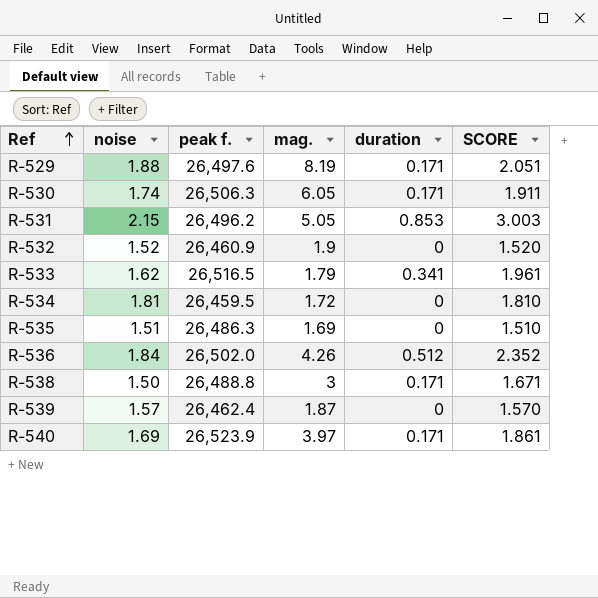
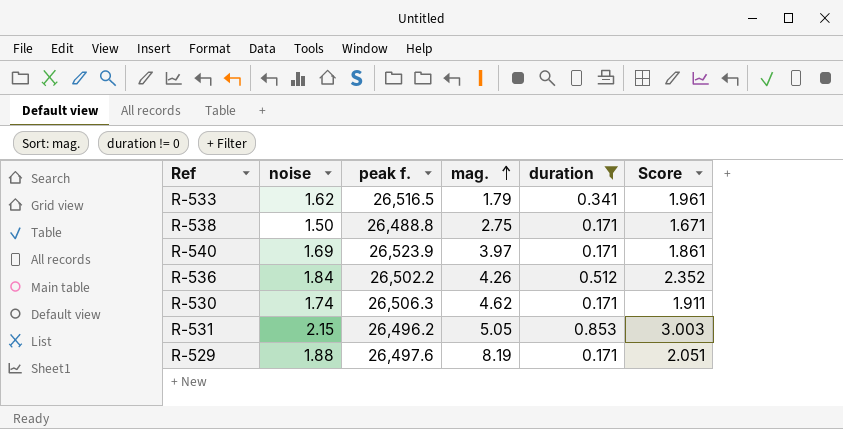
filter: none -> duration != 0
row order: Ref ascending -> mag. ascending
column name: SCORE -> Score
R-538 | mag.: 3 -> 2.75
R-536 | peak f.: 26,502.0 -> 26,502.2
R-530 | mag.: 6.05 -> 4.62

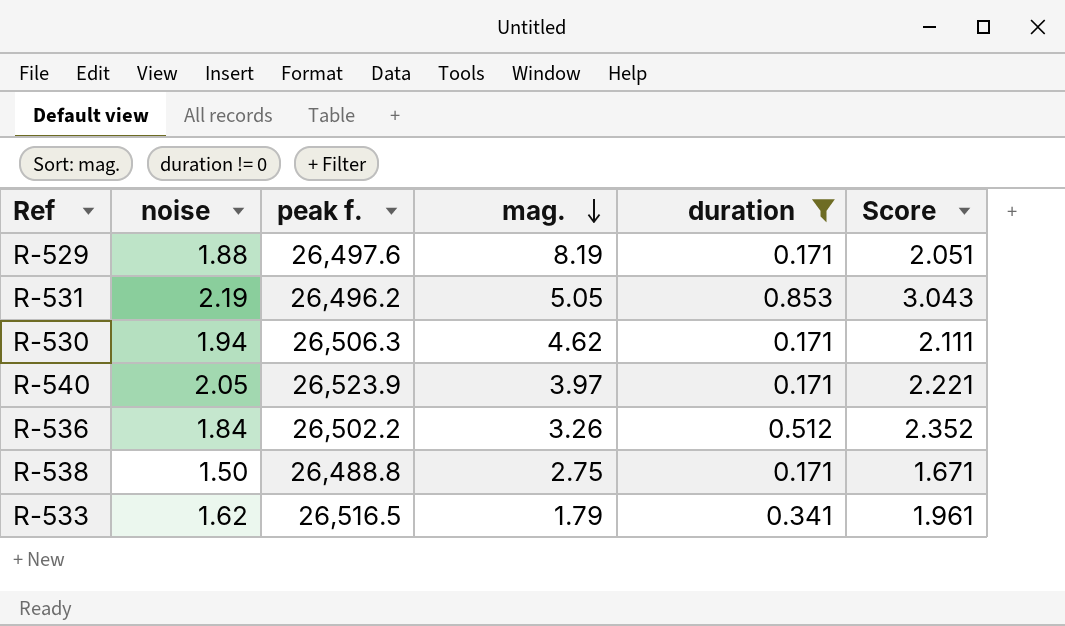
row order: mag. ascending -> mag. descending
R-531 | noise: 2.15 -> 2.19
R-531 | Score: 3.003 -> 3.043
R-530 | noise: 1.74 -> 1.94
R-530 | Score: 1.911 -> 2.111
R-540 | noise: 1.69 -> 2.05
R-540 | Score: 1.861 -> 2.221
R-536 | mag.: 4.26 -> 3.26

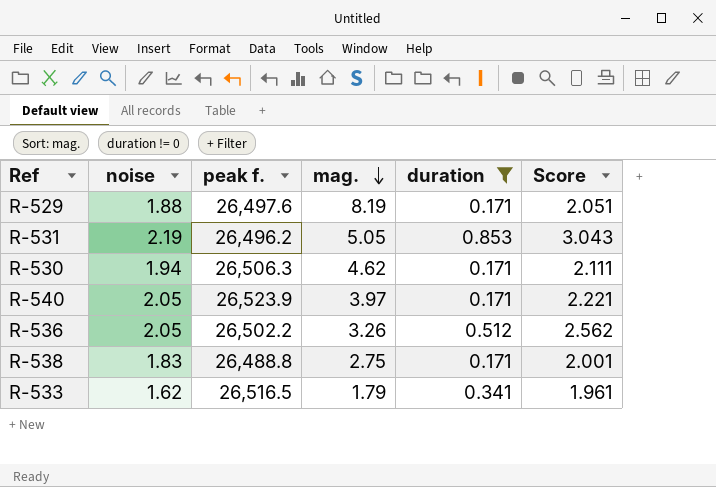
R-536 | noise: 1.84 -> 2.05
R-536 | Score: 2.352 -> 2.562
R-538 | noise: 1.50 -> 1.83
R-538 | Score: 1.671 -> 2.001

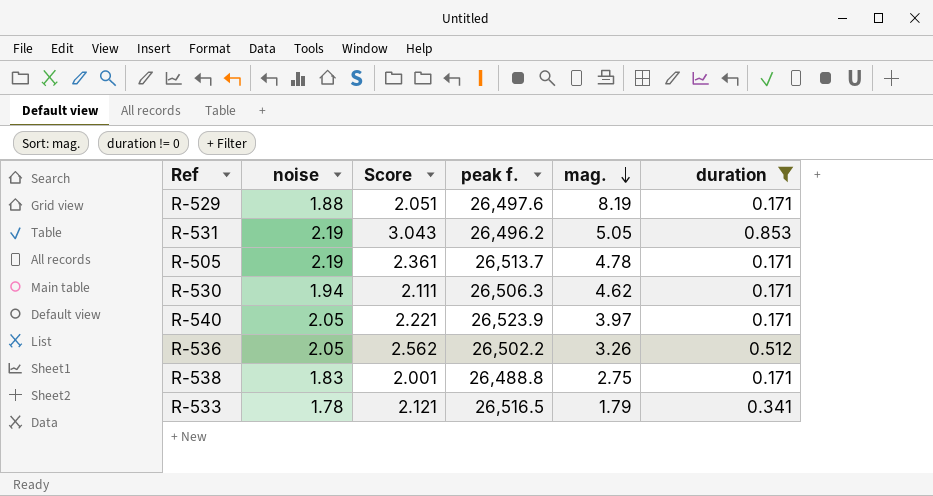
column Score | position: 6 -> 3
row R-505: none -> 2.19 | 2.361 | 26,513.7 | 4.78 | 0.171
R-533 | noise: 1.62 -> 1.78
R-533 | Score: 1.961 -> 2.121

